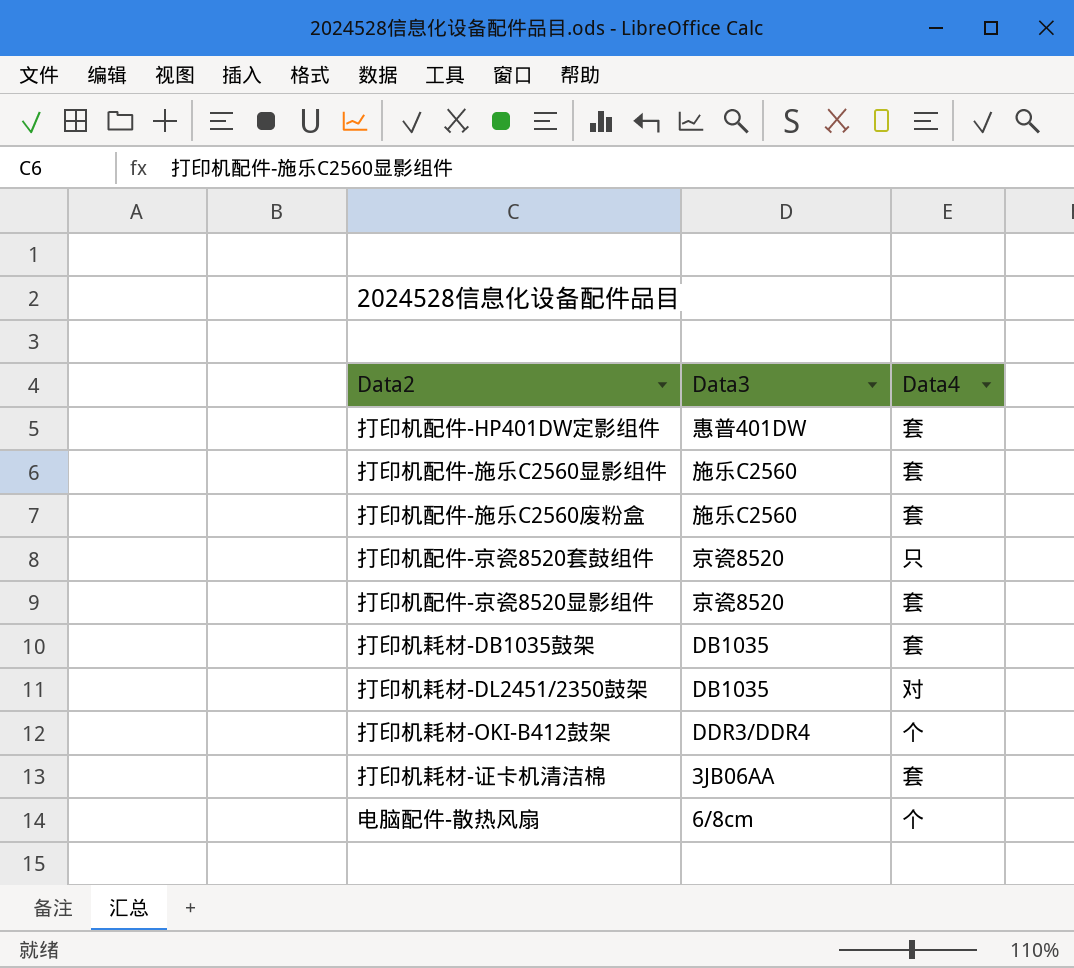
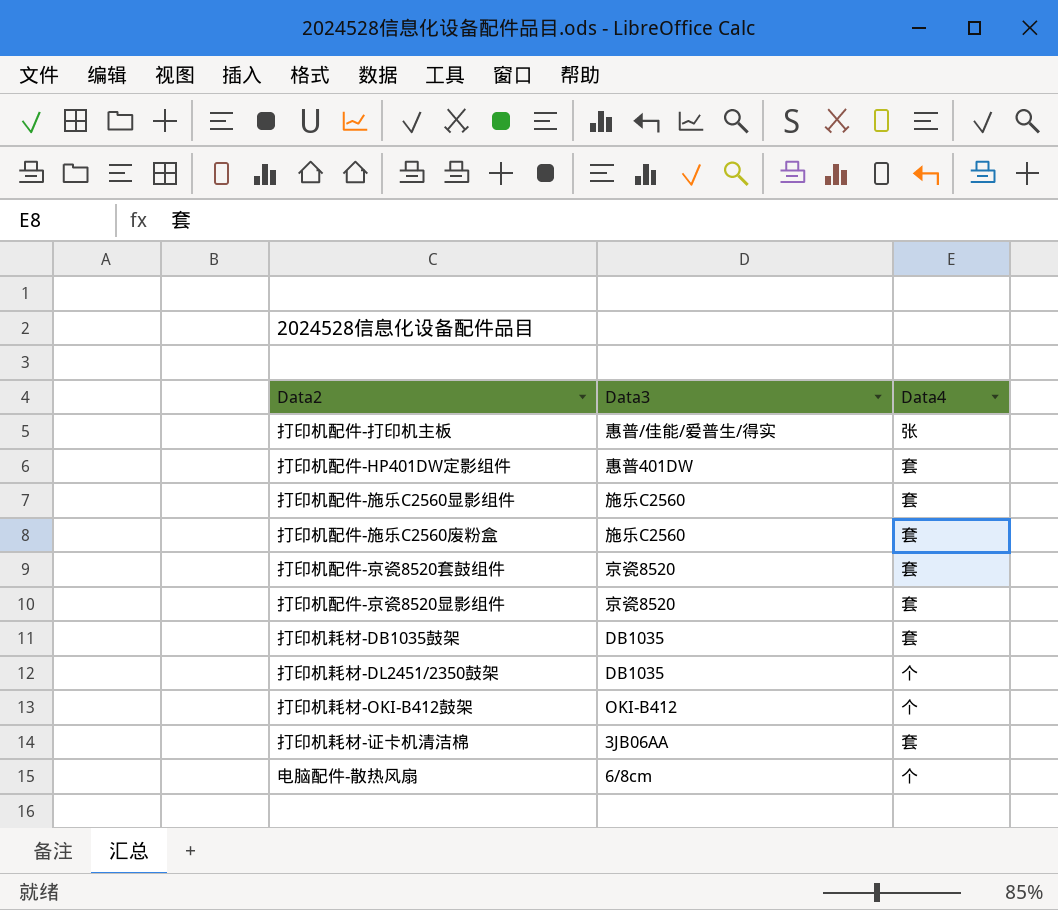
row 打印机配件-打印机主板: none -> 惠普/佳能/爱普生/得实 | 张
打印机配件-京瓷8520套鼓组件 | Data4: 只 -> 套
打印机耗材-DL2451/2350鼓架 | Data4: 对 -> 个
打印机耗材-OKI-B412鼓架 | Data3: DDR3/DDR4 -> OKI-B412

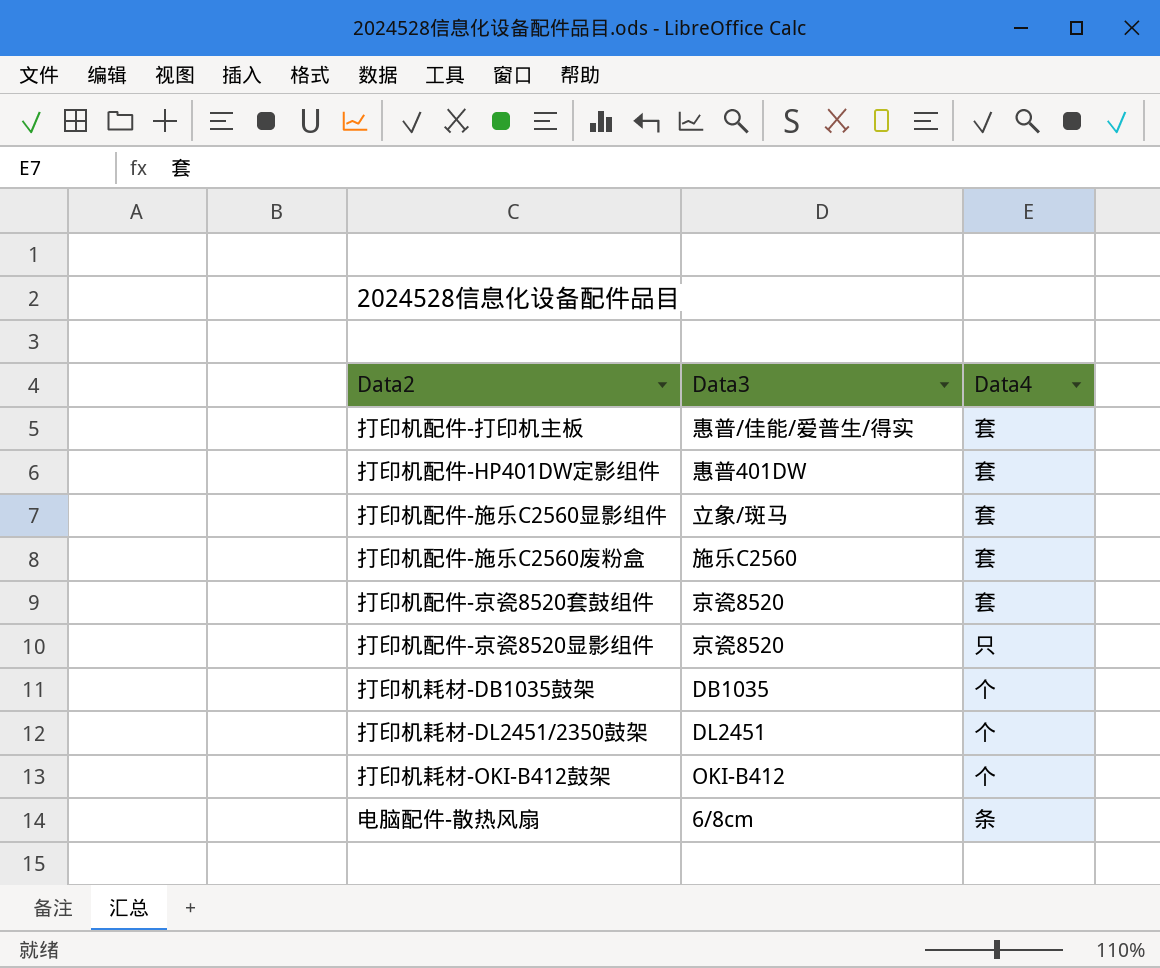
row 打印机耗材-证卡机清洁棉: 3JB06AA | 套 -> none
打印机配件-打印机主板 | Data4: 张 -> 套
打印机配件-施乐C2560显影组件 | Data3: 施乐C2560 -> 立象/斑马
打印机配件-京瓷8520显影组件 | Data4: 套 -> 只
打印机耗材-DB1035鼓架 | Data4: 套 -> 个
打印机耗材-DL2451/2350鼓架 | Data3: DB1035 -> DL2451
电脑配件-散热风扇 | Data4: 个 -> 条

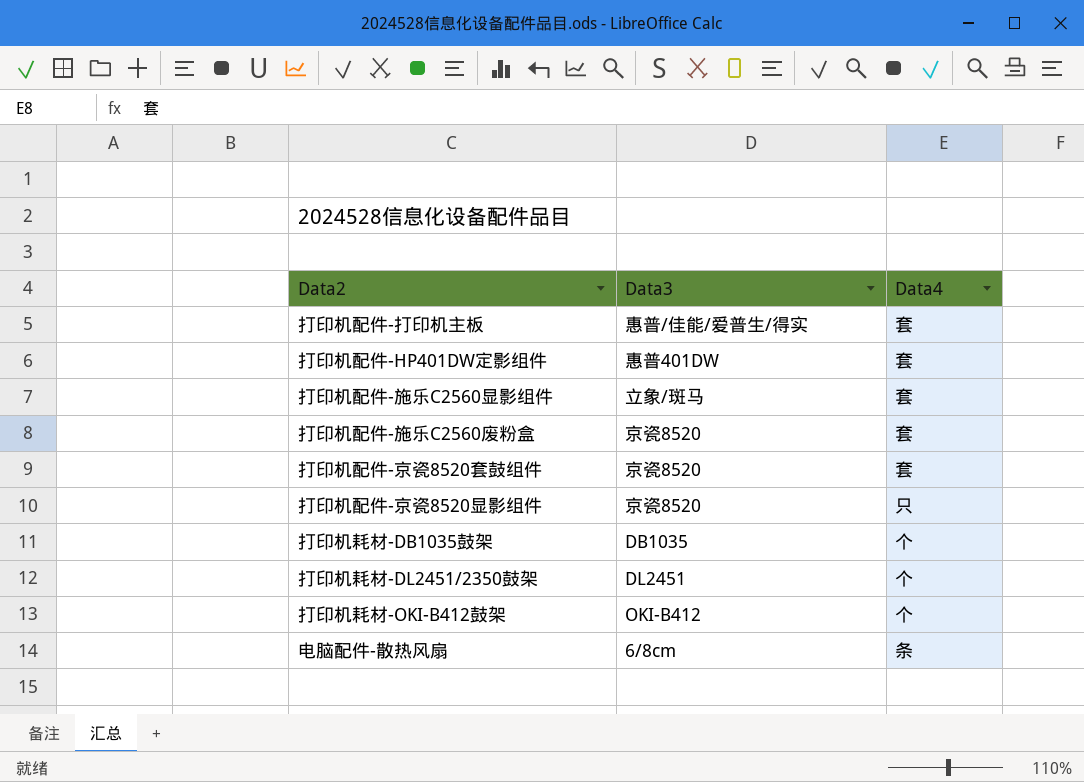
打印机配件-施乐C2560废粉盒 | Data3: 施乐C2560 -> 京瓷8520

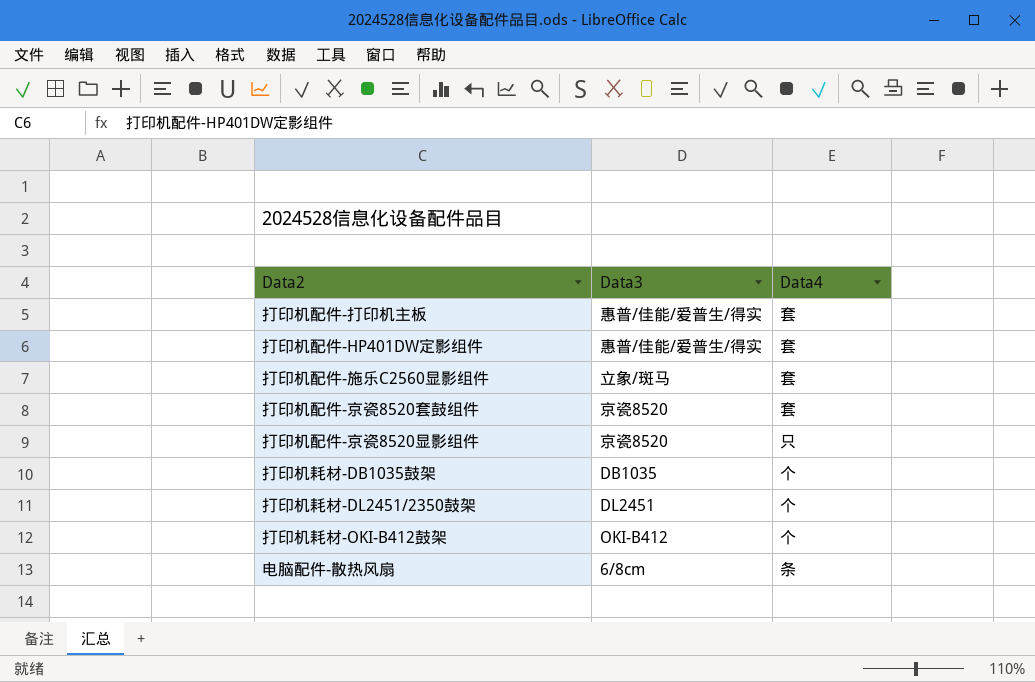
row 打印机配件-施乐C2560废粉盒: 京瓷8520 | 套 -> none
打印机配件-HP401DW定影组件 | Data3: 惠普401DW -> 惠普/佳能/爱普生/得实

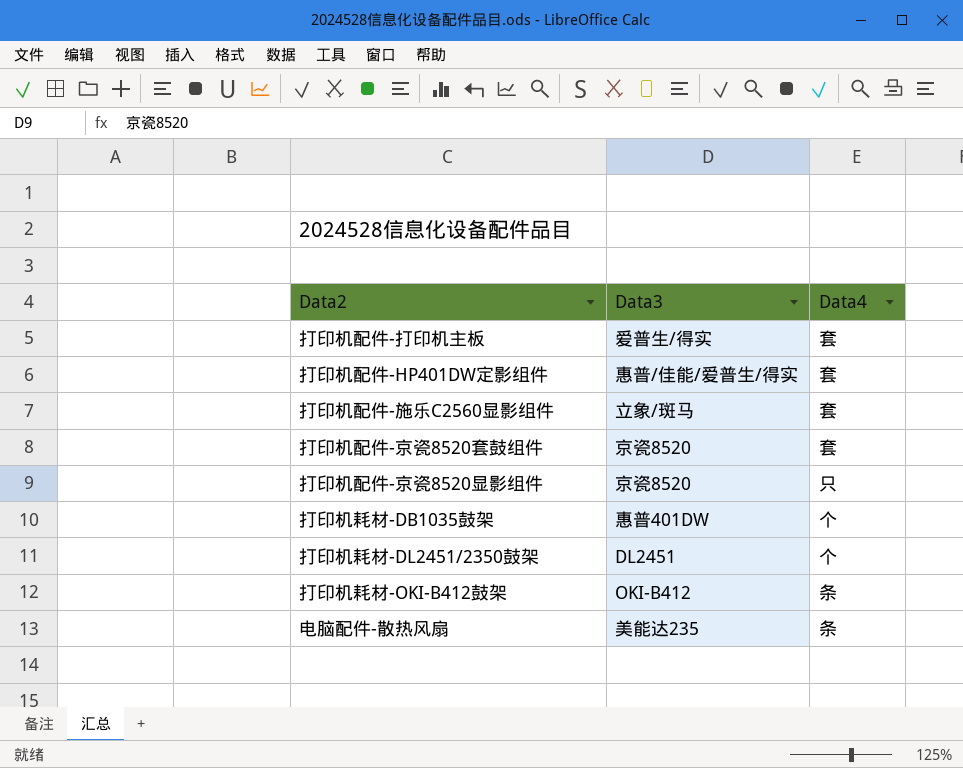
打印机配件-打印机主板 | Data3: 惠普/佳能/爱普生/得实 -> 爱普生/得实
打印机耗材-DB1035鼓架 | Data3: DB1035 -> 惠普401DW
打印机耗材-OKI-B412鼓架 | Data4: 个 -> 条
电脑配件-散热风扇 | Data3: 6/8cm -> 美能达235

